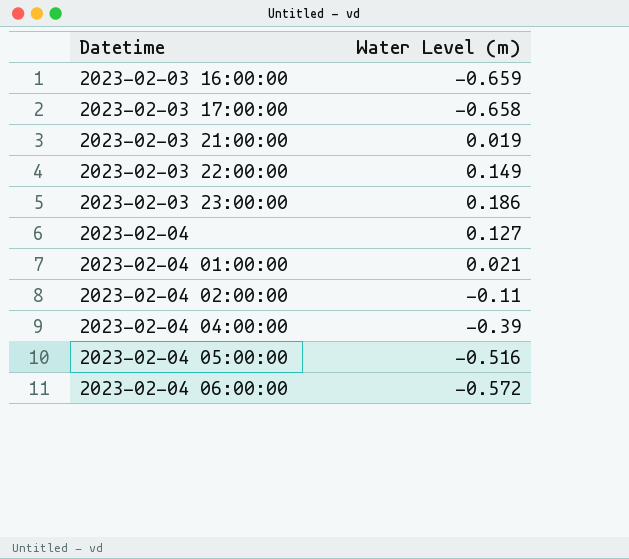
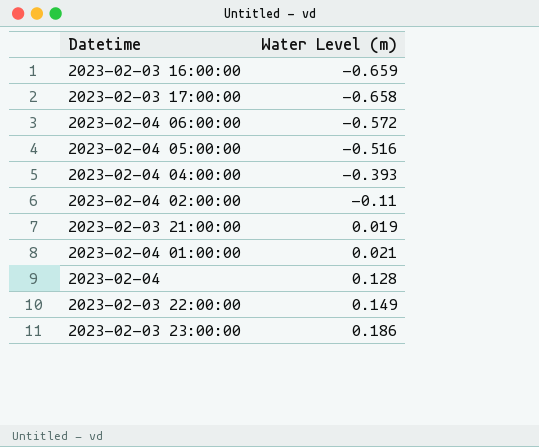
row order: Datetime ascending -> Water Level (m) ascending
2023-02-04 04:00:00 | Water Level (m): -0.39 -> -0.393
2023-02-04 | Water Level (m): 0.127 -> 0.128

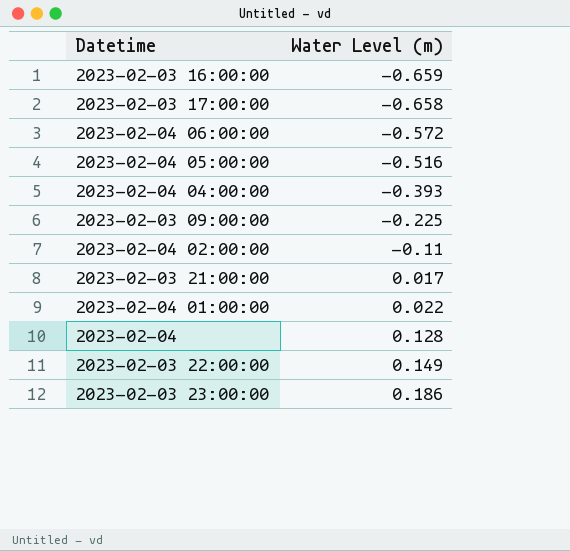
row 2023-02-03 09:00:00: none -> -0.225
2023-02-03 21:00:00 | Water Level (m): 0.019 -> 0.017
2023-02-04 01:00:00 | Water Level (m): 0.021 -> 0.022

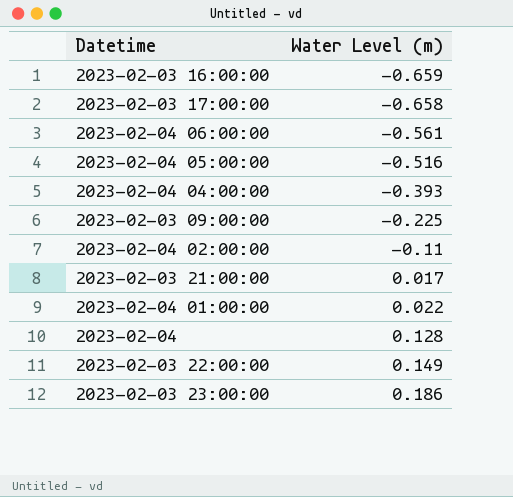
2023-02-04 06:00:00 | Water Level (m): -0.572 -> -0.561

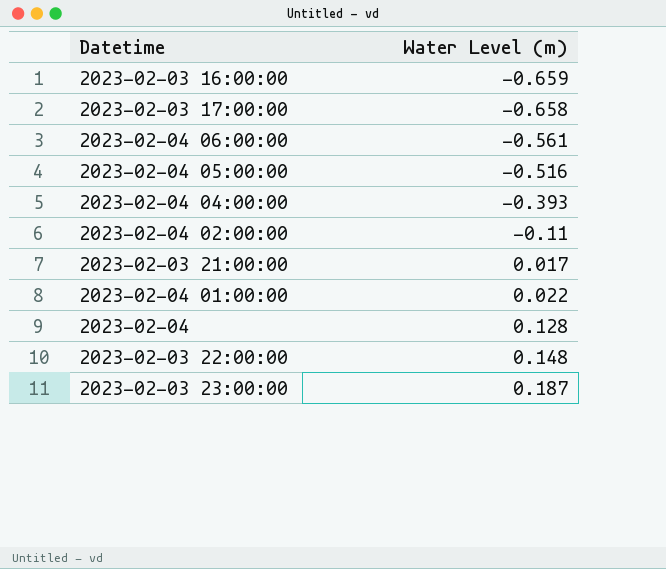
row 2023-02-03 09:00:00: -0.225 -> none
2023-02-03 22:00:00 | Water Level (m): 0.149 -> 0.148
2023-02-03 23:00:00 | Water Level (m): 0.186 -> 0.187

